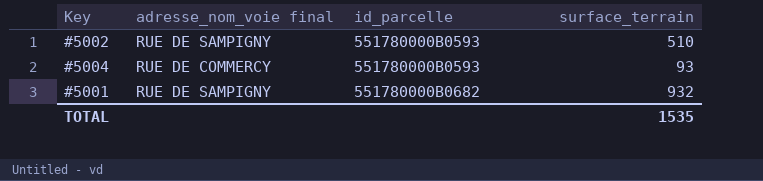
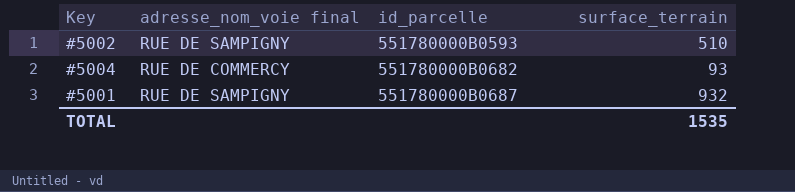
#5004 | id_parcelle: 551780000B0593 -> 551780000B0682
#5001 | id_parcelle: 551780000B0682 -> 551780000B0687

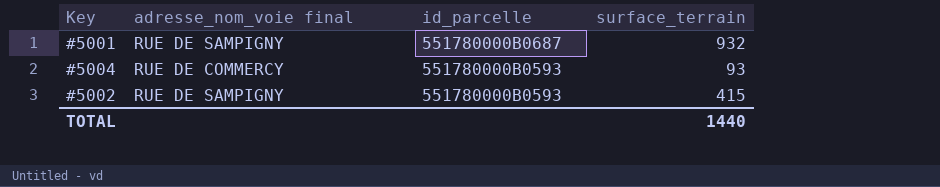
row order: id_parcelle ascending -> id_parcelle descending
#5004 | id_parcelle: 551780000B0682 -> 551780000B0593
#5002 | surface_terrain: 510 -> 415
TOTAL | surface_terrain: 1535 -> 1440

